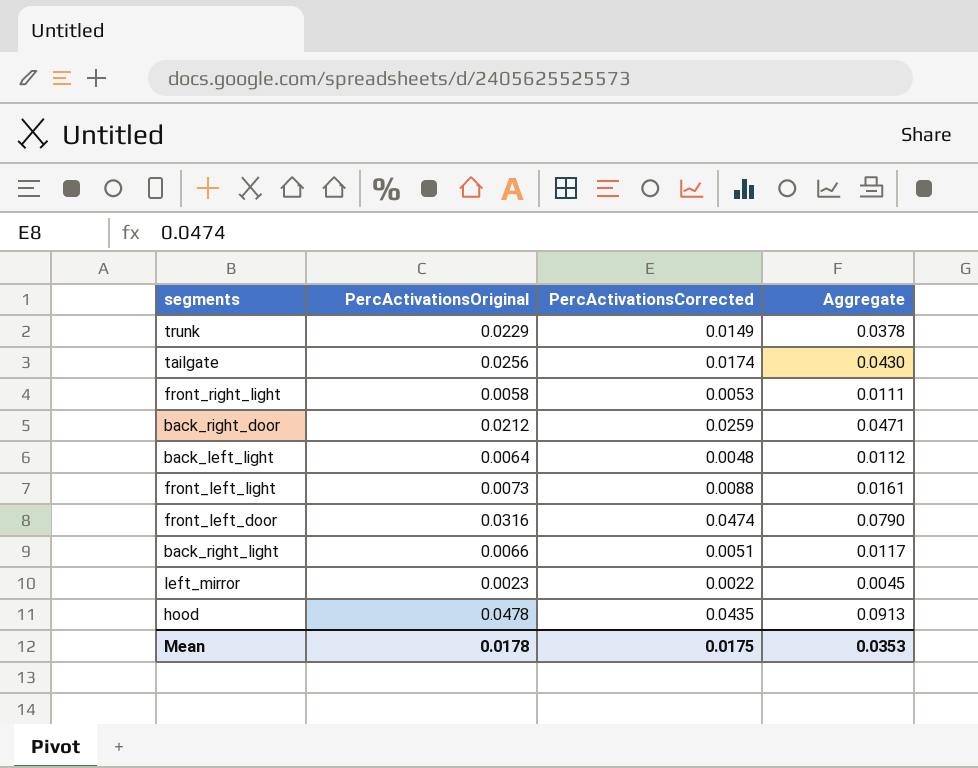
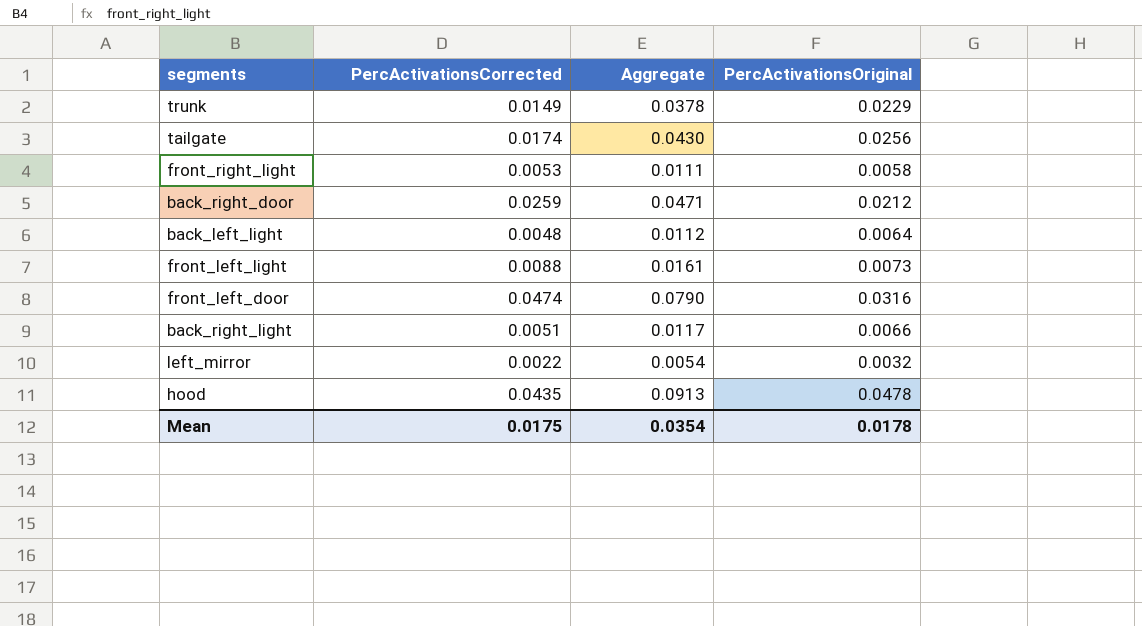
column PercActivationsOriginal | position: 2 -> 4
left_mirror | Aggregate: 0.0045 -> 0.0054
left_mirror | PercActivationsOriginal: 0.0023 -> 0.0032
Mean | Aggregate: 0.0353 -> 0.0354

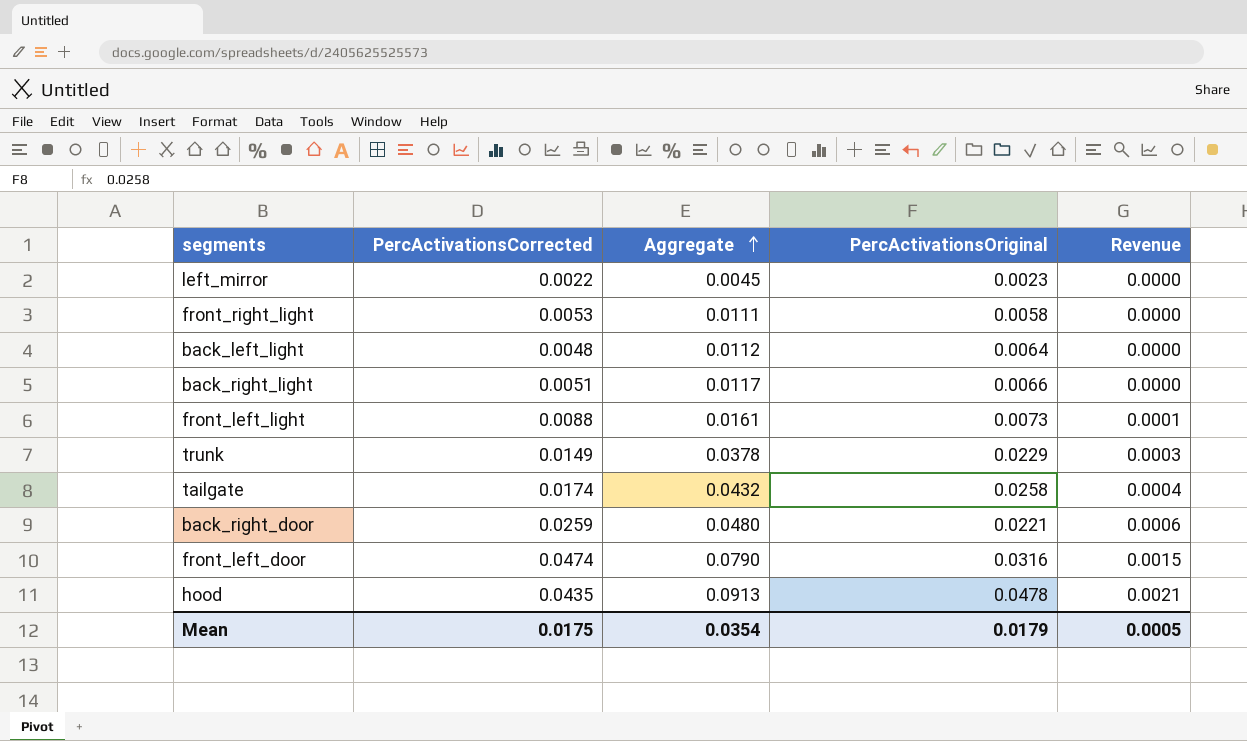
row order: none -> Aggregate ascending
column Revenue | formula: none -> [PercActivationsCorrected] * [PercActivationsOriginal]
left_mirror | Aggregate: 0.0054 -> 0.0045
left_mirror | PercActivationsOriginal: 0.0032 -> 0.0023
tailgate | Aggregate: 0.0430 -> 0.0432
tailgate | PercActivationsOriginal: 0.0256 -> 0.0258
back_right_door | Aggregate: 0.0471 -> 0.0480
back_right_door | PercActivationsOriginal: 0.0212 -> 0.0221
Mean | PercActivationsOriginal: 0.0178 -> 0.0179

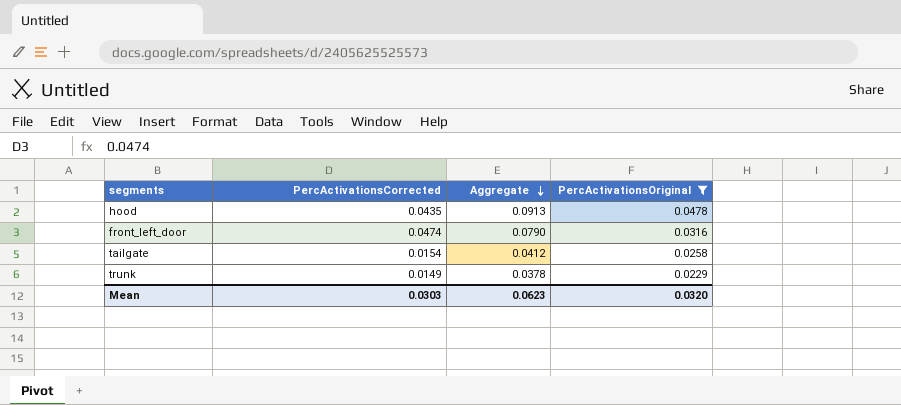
filter: none -> PercActivationsOriginal >= 0.0229
row order: Aggregate ascending -> Aggregate descending
column Revenue | formula: [PercActivationsCorrected] * [PercActivationsOriginal] -> none
tailgate | PercActivationsCorrected: 0.0174 -> 0.0154
tailgate | Aggregate: 0.0432 -> 0.0412
Mean | PercActivationsCorrected: 0.0175 -> 0.0303
Mean | Aggregate: 0.0354 -> 0.0623
Mean | PercActivationsOriginal: 0.0179 -> 0.0320

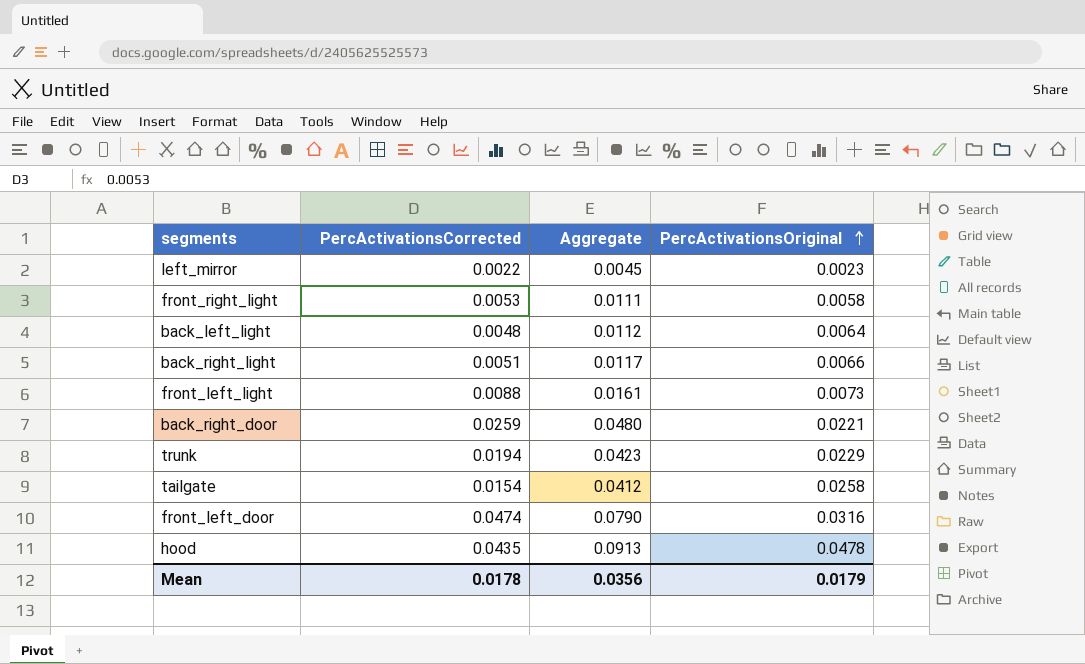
filter: PercActivationsOriginal >= 0.0229 -> none
row order: Aggregate descending -> PercActivationsOriginal ascending
trunk | PercActivationsCorrected: 0.0149 -> 0.0194
trunk | Aggregate: 0.0378 -> 0.0423
Mean | PercActivationsCorrected: 0.0303 -> 0.0178
Mean | Aggregate: 0.0623 -> 0.0356
Mean | PercActivationsOriginal: 0.0320 -> 0.0179

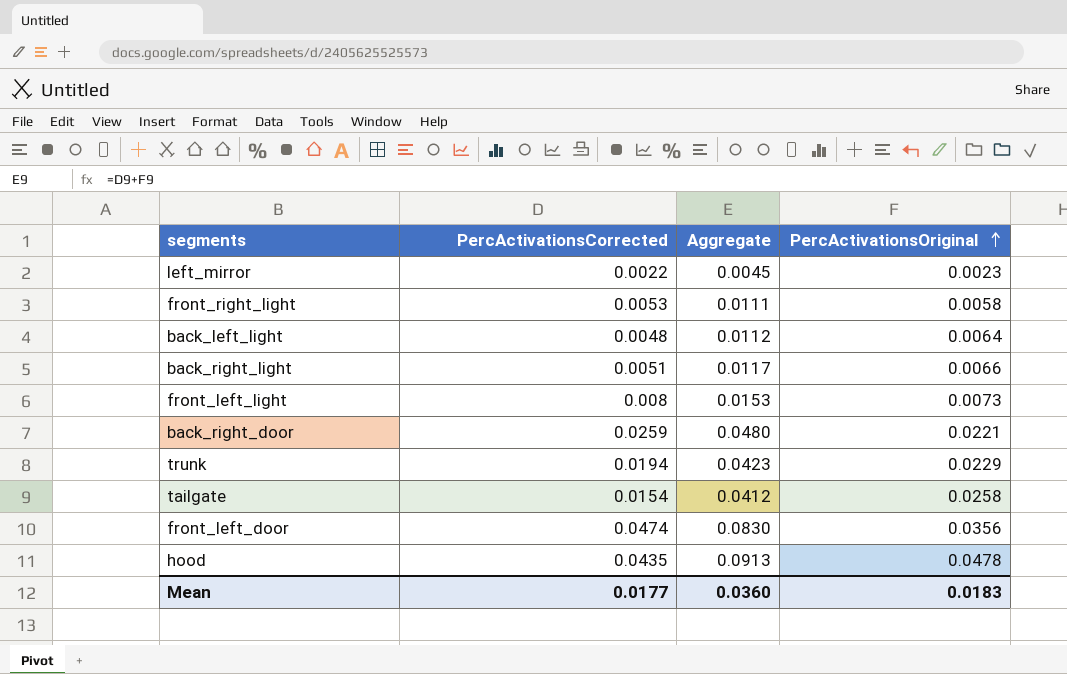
front_left_light | PercActivationsCorrected: 0.0088 -> 0.008
front_left_light | Aggregate: 0.0161 -> 0.0153
front_left_door | Aggregate: 0.0790 -> 0.0830
front_left_door | PercActivationsOriginal: 0.0316 -> 0.0356
Mean | PercActivationsCorrected: 0.0178 -> 0.0177
Mean | Aggregate: 0.0356 -> 0.0360
Mean | PercActivationsOriginal: 0.0179 -> 0.0183

